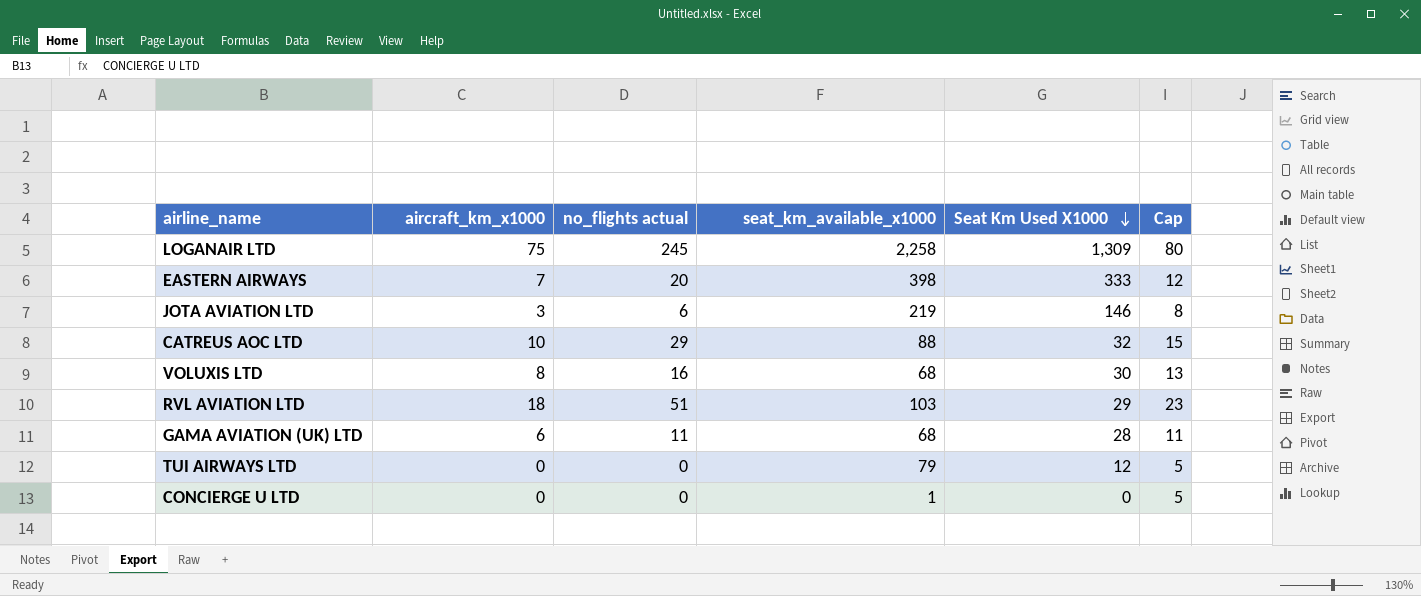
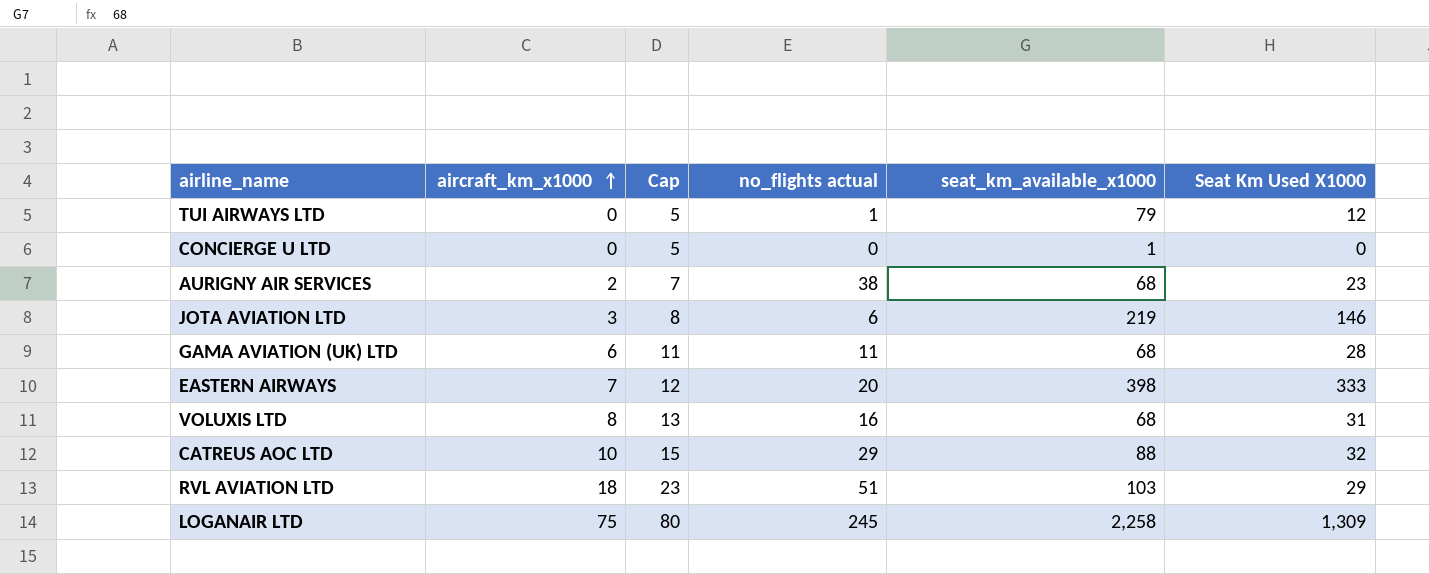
row order: Seat Km Used X1000 descending -> aircraft_km_x1000 ascending
column Cap | position: 6 -> 3
TUI AIRWAYS LTD | no_flights actual: 0 -> 1
row AURIGNY AIR SERVICES: none -> 2 | 7 | 38 | 68 | 23
VOLUXIS LTD | Seat Km Used X1000: 30 -> 31

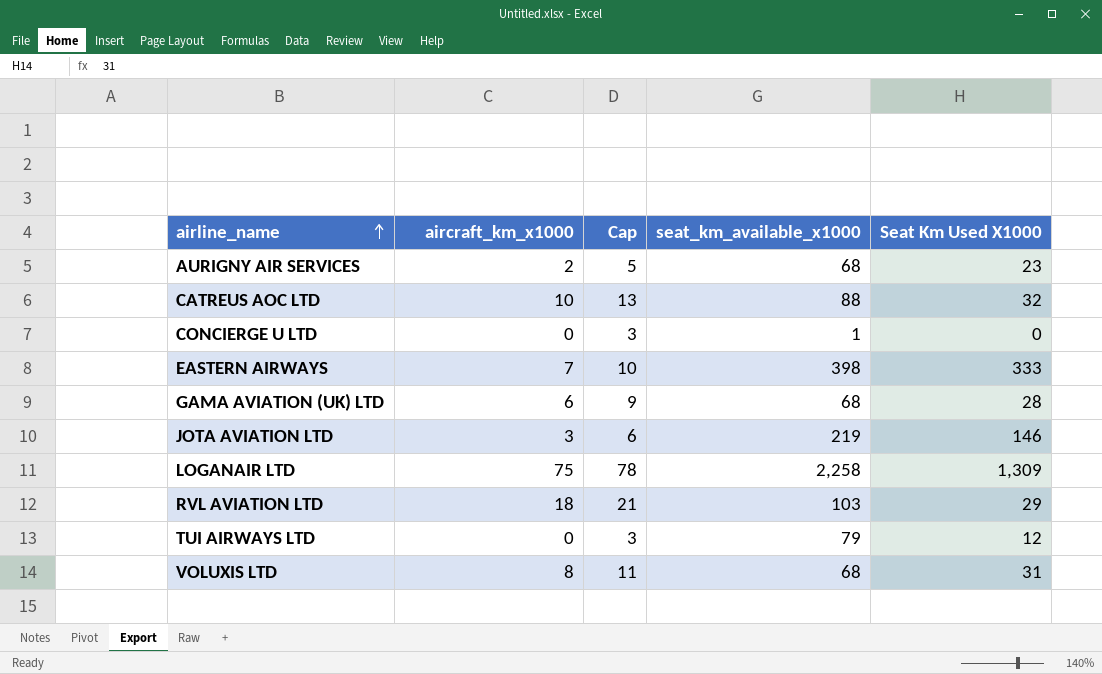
row order: aircraft_km_x1000 ascending -> airline_name ascending
column no_flights actual | position: 4 -> none
column Cap | formula: [aircraft_km_x1000] + 5 -> [aircraft_km_x1000] + 3

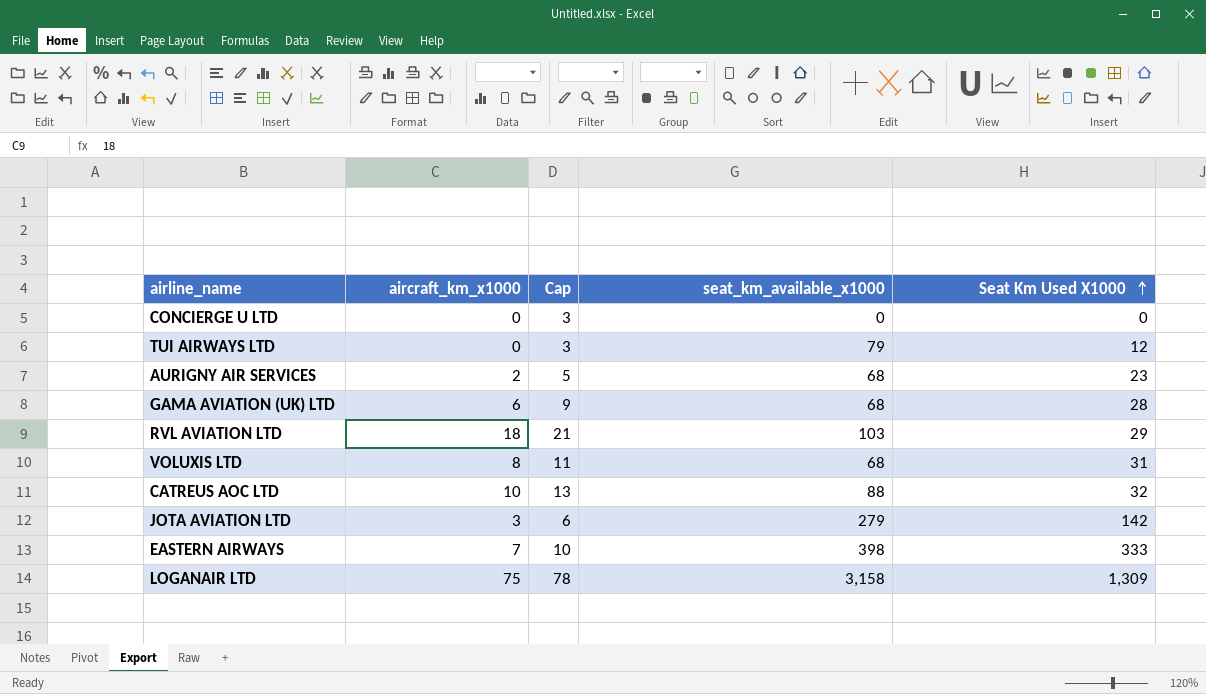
row order: airline_name ascending -> Seat Km Used X1000 ascending
CONCIERGE U LTD | seat_km_available_x1000: 1 -> 0
JOTA AVIATION LTD | seat_km_available_x1000: 219 -> 279
JOTA AVIATION LTD | Seat Km Used X1000: 146 -> 142
LOGANAIR LTD | seat_km_available_x1000: 2,258 -> 3,158

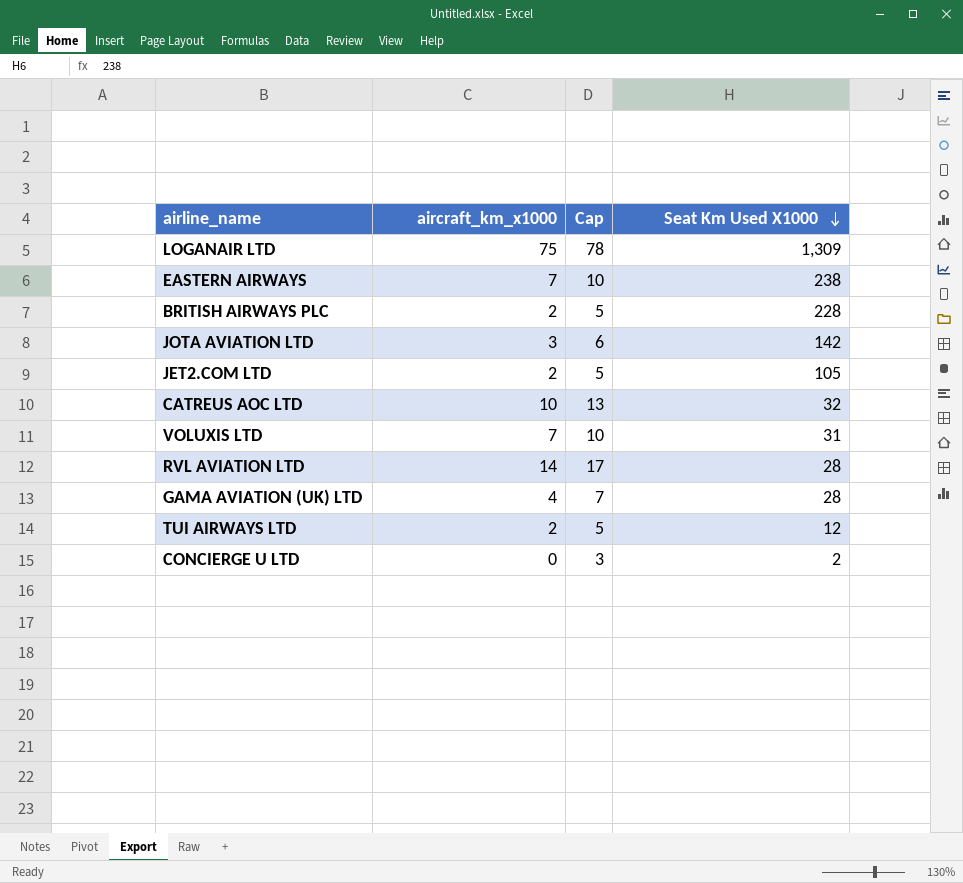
row order: Seat Km Used X1000 ascending -> Seat Km Used X1000 descending
column seat_km_available_x1000 | position: 4 -> none
row AURIGNY AIR SERVICES: 2 | 5 | 68 | 23 -> none
EASTERN AIRWAYS | Seat Km Used X1000: 333 -> 238
row BRITISH AIRWAYS PLC: none -> 2 | 5 | 228
row JET2.COM LTD: none -> 2 | 5 | 105
VOLUXIS LTD | aircraft_km_x1000: 8 -> 7
VOLUXIS LTD | Cap: 11 -> 10
RVL AVIATION LTD | aircraft_km_x1000: 18 -> 14
RVL AVIATION LTD | Cap: 21 -> 17
RVL AVIATION LTD | Seat Km Used X1000: 29 -> 28
GAMA AVIATION (UK) LTD | aircraft_km_x1000: 6 -> 4
GAMA AVIATION (UK) LTD | Cap: 9 -> 7
TUI AIRWAYS LTD | aircraft_km_x1000: 0 -> 2
TUI AIRWAYS LTD | Cap: 3 -> 5
CONCIERGE U LTD | Seat Km Used X1000: 0 -> 2

